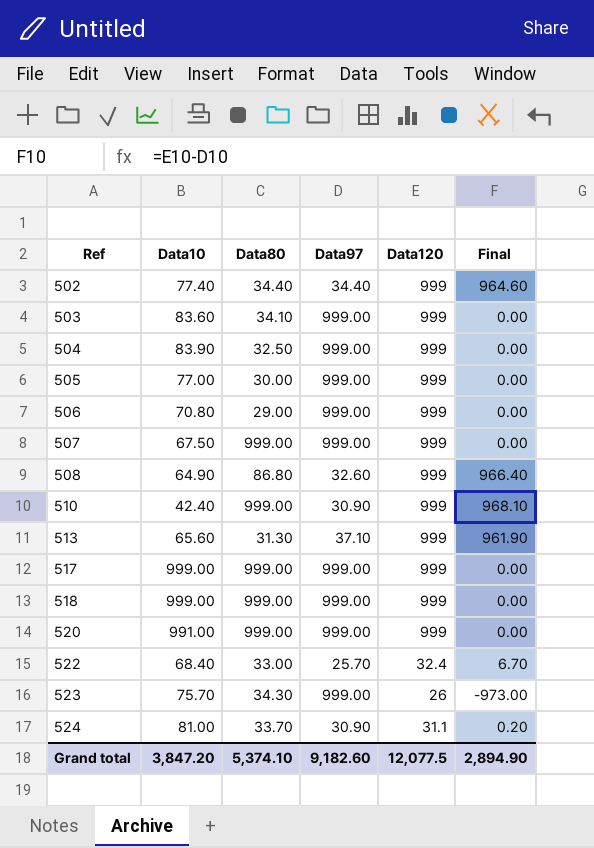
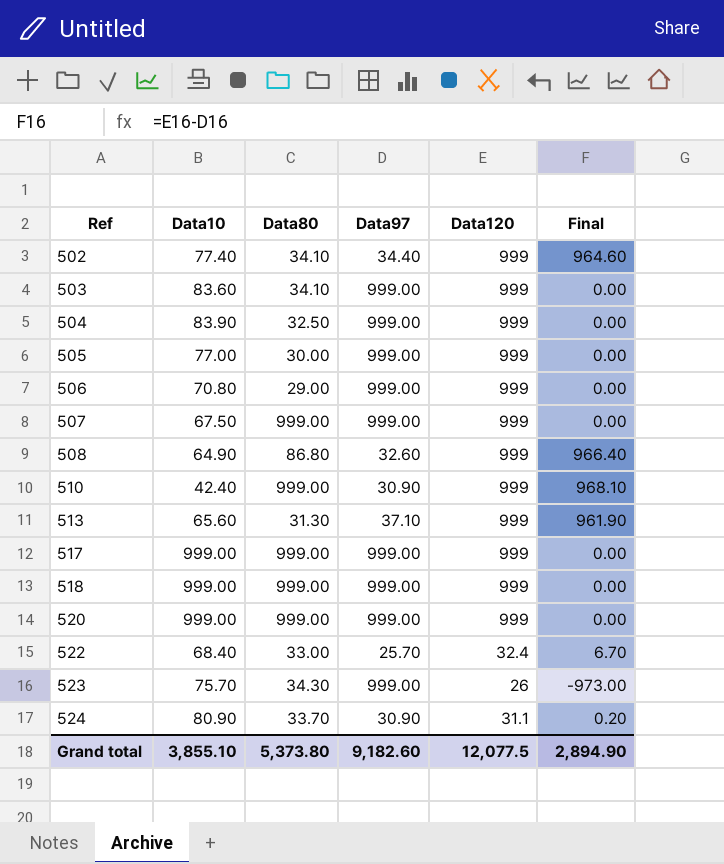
502 | Data80: 34.40 -> 34.10
520 | Data10: 991.00 -> 999.00
524 | Data10: 81.00 -> 80.90
Grand total | Data10: 3,847.20 -> 3,855.10
Grand total | Data80: 5,374.10 -> 5,373.80

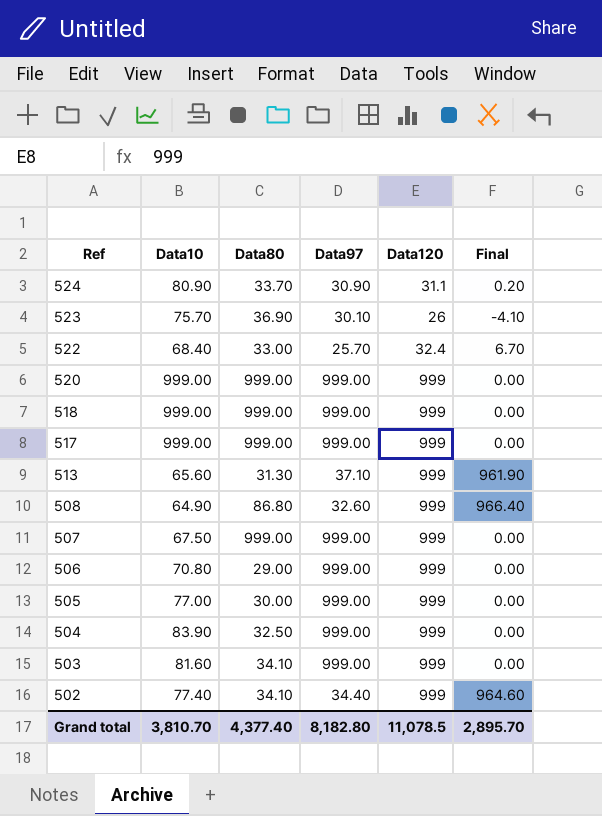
row order: Ref ascending -> Ref descending
row 510: 42.40 | 999.00 | 30.90 | 999 | 968.10 -> none
523 | Data80: 34.30 -> 36.90
523 | Data97: 999.00 -> 30.10
523 | Final: -973.00 -> -4.10
503 | Data10: 83.60 -> 81.60
Grand total | Data10: 3,855.10 -> 3,810.70
Grand total | Data80: 5,373.80 -> 4,377.40
Grand total | Data97: 9,182.60 -> 8,182.80
Grand total | Data120: 12,077.5 -> 11,078.5
Grand total | Final: 2,894.90 -> 2,895.70

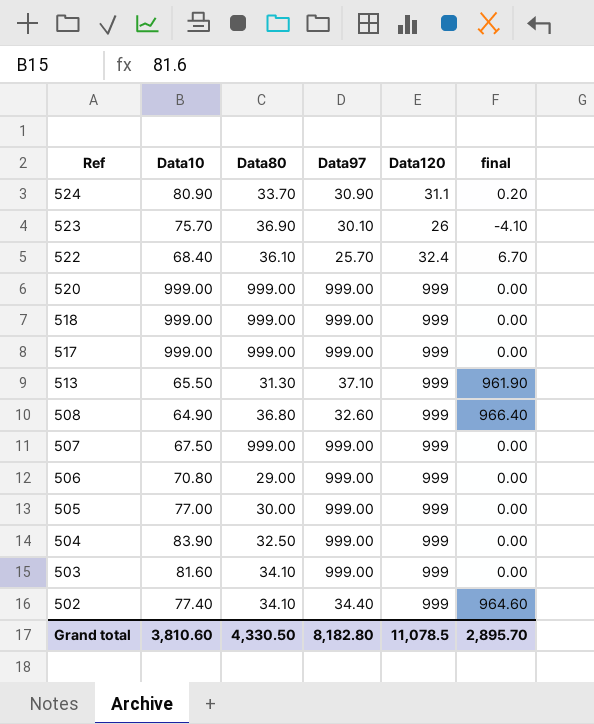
column name: Final -> final
522 | Data80: 33.00 -> 36.10
513 | Data10: 65.60 -> 65.50
508 | Data80: 86.80 -> 36.80
Grand total | Data10: 3,810.70 -> 3,810.60
Grand total | Data80: 4,377.40 -> 4,330.50

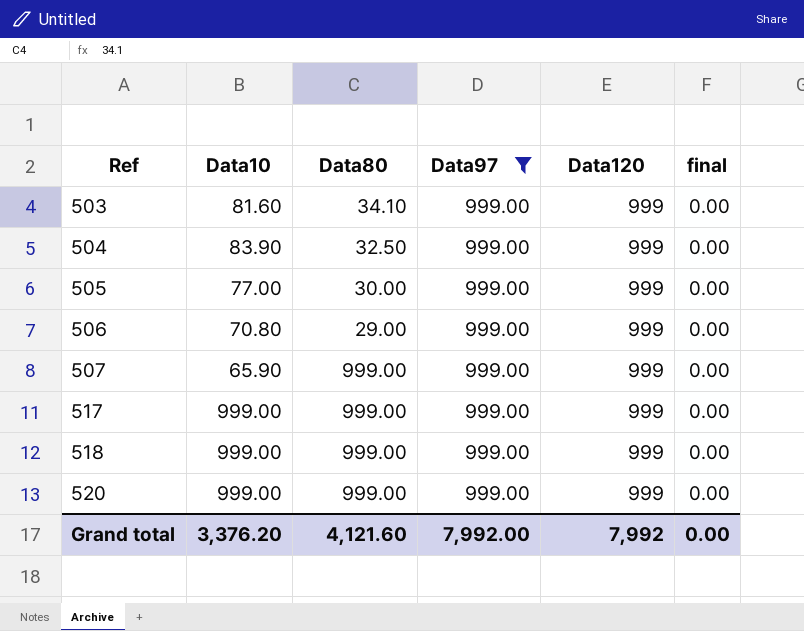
filter: none -> Data97 = 999.00
row order: Ref descending -> Ref ascending
507 | Data10: 67.50 -> 65.90
Grand total | Data10: 3,810.60 -> 3,376.20
Grand total | Data80: 4,330.50 -> 4,121.60
Grand total | Data97: 8,182.80 -> 7,992.00
Grand total | Data120: 11,078.5 -> 7,992
Grand total | final: 2,895.70 -> 0.00

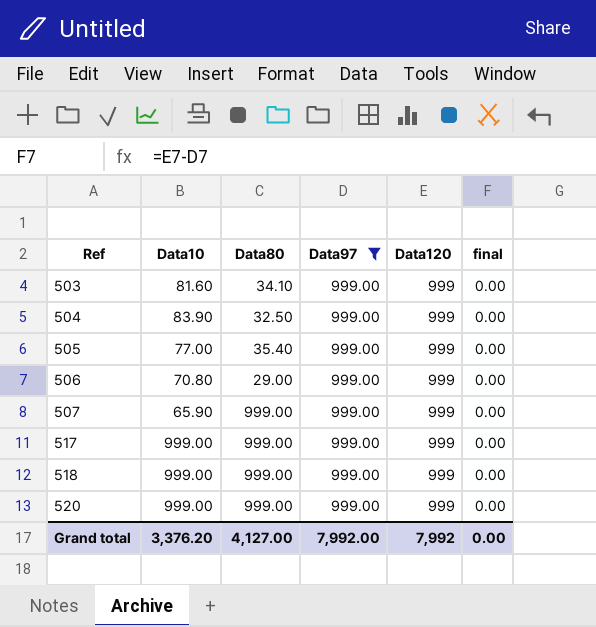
505 | Data80: 30.00 -> 35.40
Grand total | Data80: 4,121.60 -> 4,127.00

